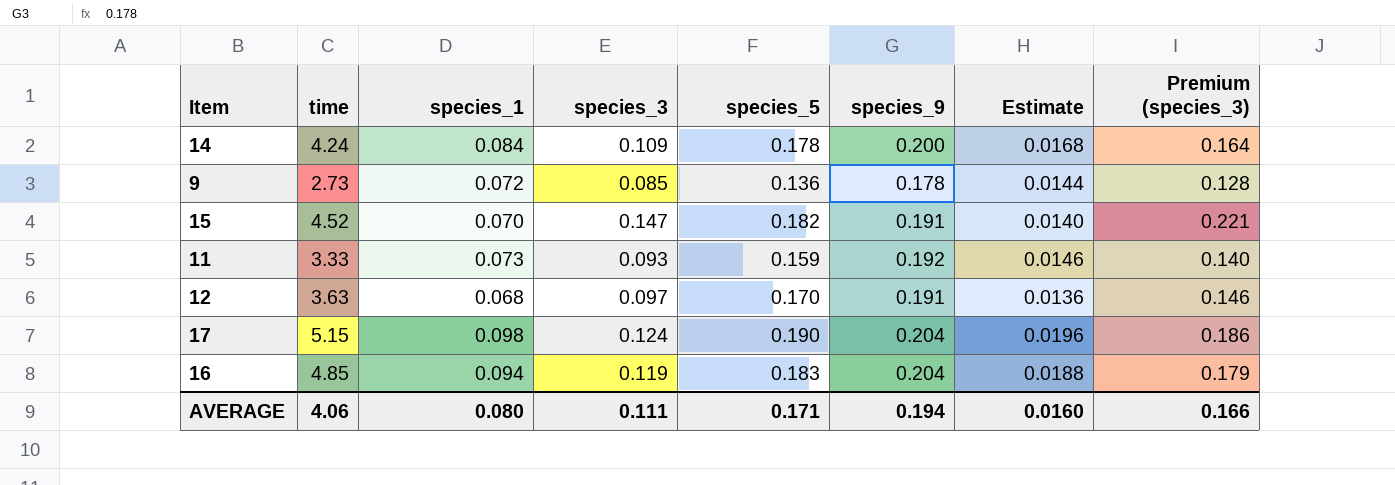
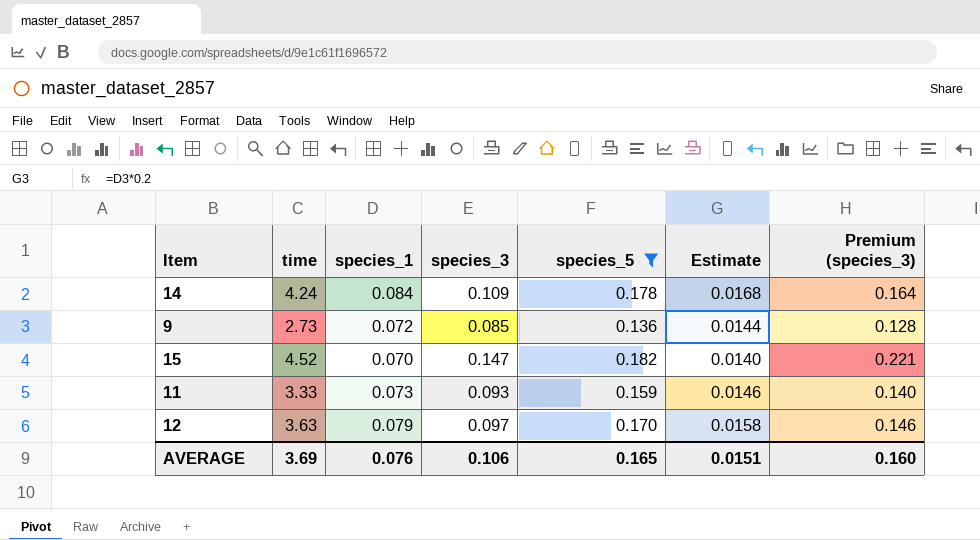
filter: none -> species_5 <= 0.182
column species_9 | position: 6 -> none
12 | species_1: 0.068 -> 0.079
12 | Estimate: 0.0136 -> 0.0158
AVERAGE | time: 4.06 -> 3.69
AVERAGE | species_1: 0.080 -> 0.076
AVERAGE | species_3: 0.111 -> 0.106
AVERAGE | species_5: 0.171 -> 0.165
AVERAGE | Estimate: 0.0160 -> 0.0151
AVERAGE | Premium (species_3): 0.166 -> 0.160

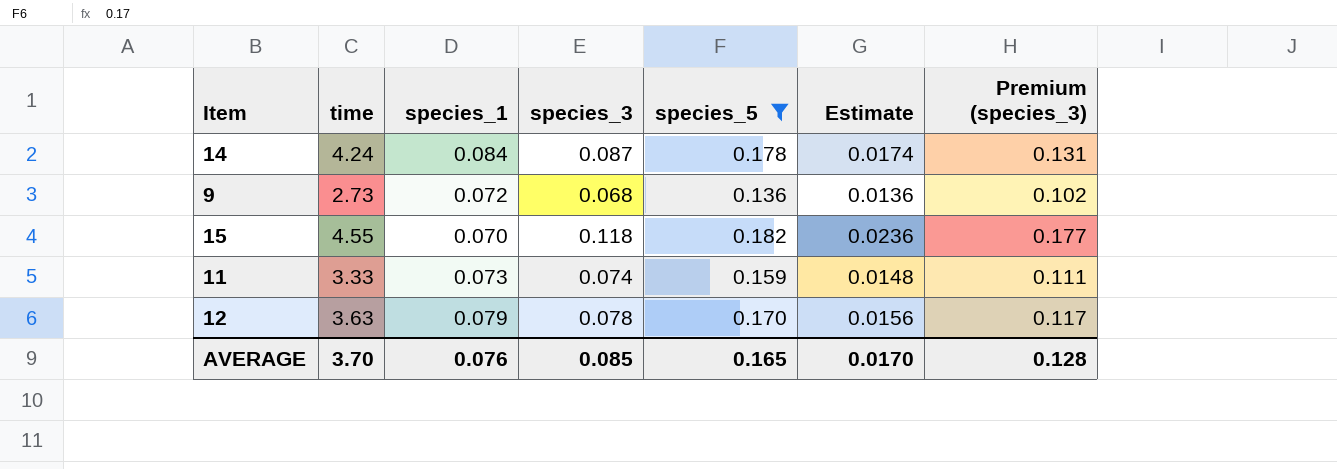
column Estimate | formula: [species_1] * 0.2 -> [species_3] * 0.2
14 | species_3: 0.109 -> 0.087
14 | Premium (species_3): 0.164 -> 0.131
9 | species_3: 0.085 -> 0.068
9 | Premium (species_3): 0.128 -> 0.102
15 | time: 4.52 -> 4.55
15 | species_3: 0.147 -> 0.118
15 | Premium (species_3): 0.221 -> 0.177
11 | species_3: 0.093 -> 0.074
11 | Premium (species_3): 0.140 -> 0.111
12 | species_3: 0.097 -> 0.078
12 | Premium (species_3): 0.146 -> 0.117
AVERAGE | time: 3.69 -> 3.70
AVERAGE | species_3: 0.106 -> 0.085
AVERAGE | Estimate: 0.0151 -> 0.0170
AVERAGE | Premium (species_3): 0.160 -> 0.128

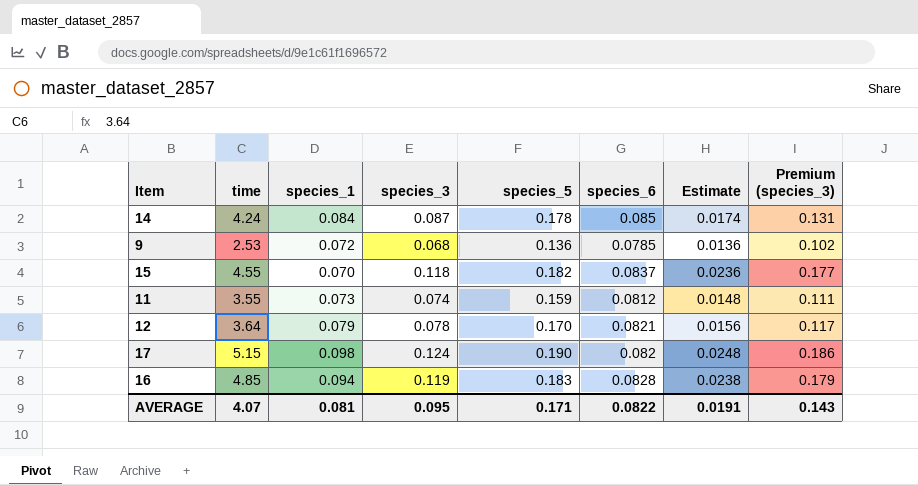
filter: species_5 <= 0.182 -> none
column species_6 | position: none -> 6
9 | time: 2.73 -> 2.53
11 | time: 3.33 -> 3.55
12 | time: 3.63 -> 3.64
AVERAGE | time: 3.70 -> 4.07
AVERAGE | species_1: 0.076 -> 0.081
AVERAGE | species_3: 0.085 -> 0.095
AVERAGE | species_5: 0.165 -> 0.171
AVERAGE | Estimate: 0.0170 -> 0.0191
AVERAGE | Premium (species_3): 0.128 -> 0.143

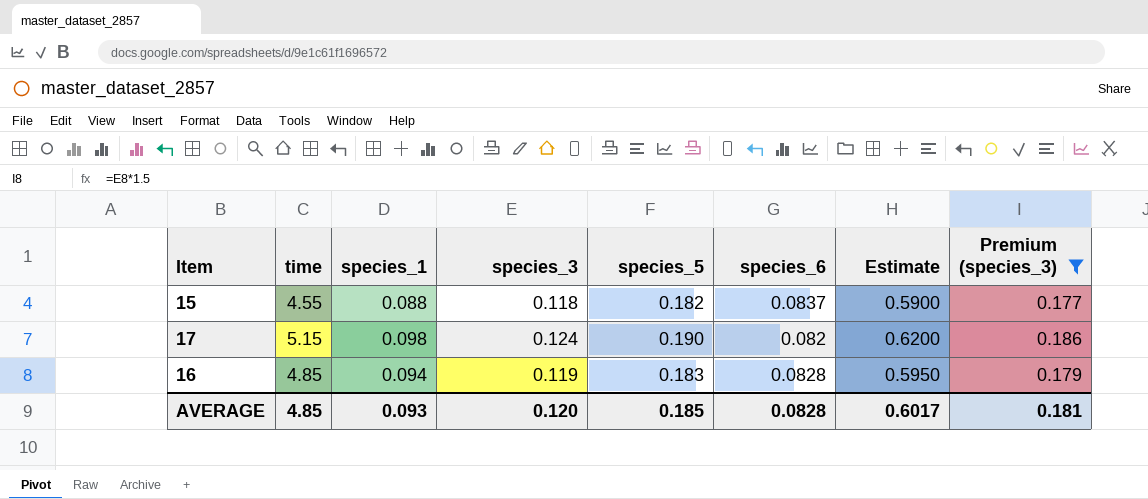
filter: none -> Premium (species_3) >= 0.177
column Estimate | formula: [species_3] * 0.2 -> [species_3] * 5
15 | species_1: 0.070 -> 0.088
AVERAGE | time: 4.07 -> 4.85
AVERAGE | species_1: 0.081 -> 0.093
AVERAGE | species_3: 0.095 -> 0.120
AVERAGE | species_5: 0.171 -> 0.185
AVERAGE | species_6: 0.0822 -> 0.0828
AVERAGE | Estimate: 0.0191 -> 0.6017
AVERAGE | Premium (species_3): 0.143 -> 0.181

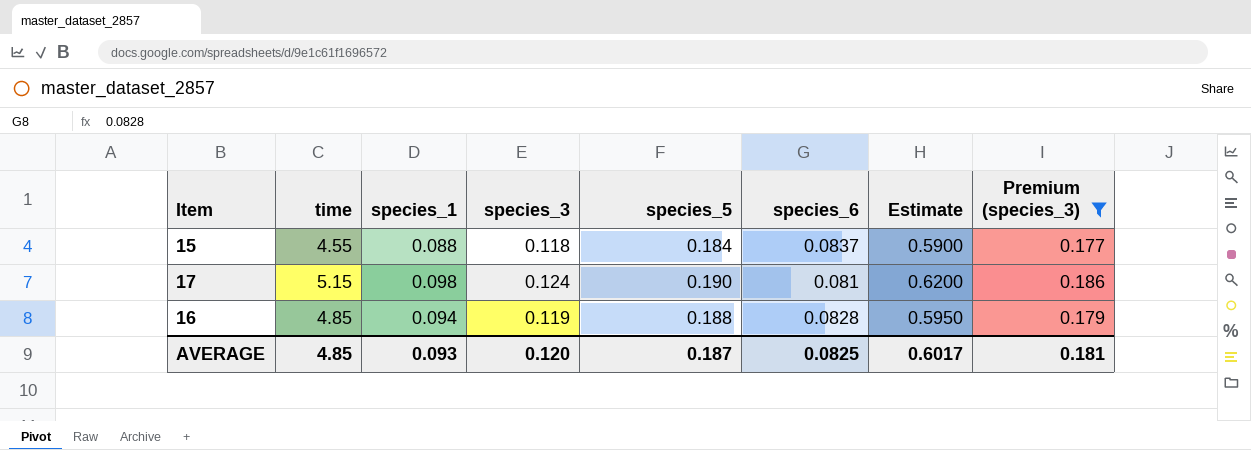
15 | species_5: 0.182 -> 0.184
17 | species_6: 0.082 -> 0.081
16 | species_5: 0.183 -> 0.188
AVERAGE | species_5: 0.185 -> 0.187
AVERAGE | species_6: 0.0828 -> 0.0825

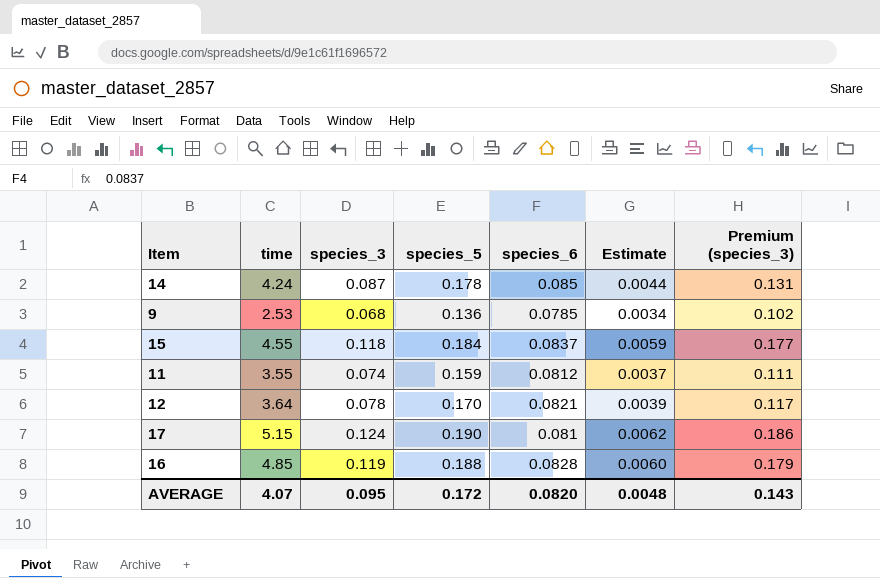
filter: Premium (species_3) >= 0.177 -> none
column species_1 | position: 3 -> none
column Estimate | formula: [species_3] * 5 -> [species_3] * 0.05
AVERAGE | time: 4.85 -> 4.07
AVERAGE | species_3: 0.120 -> 0.095
AVERAGE | species_5: 0.187 -> 0.172
AVERAGE | species_6: 0.0825 -> 0.0820
AVERAGE | Estimate: 0.6017 -> 0.0048
AVERAGE | Premium (species_3): 0.181 -> 0.143

